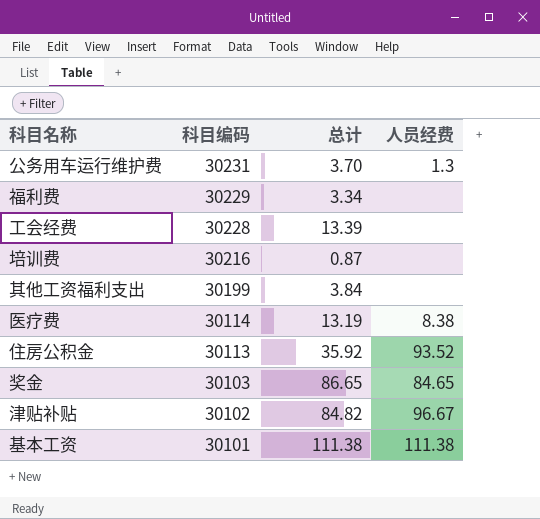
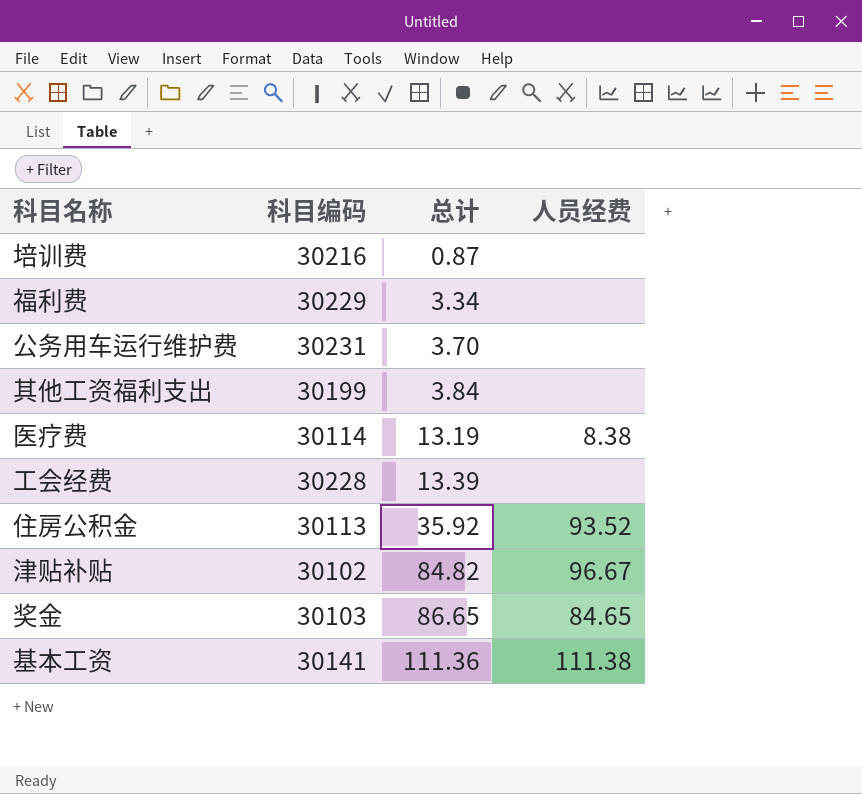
row order: 科目编码 descending -> 总计 ascending
公务用车运行维护费 | 人员经费: 1.3 -> none
基本工资 | 科目编码: 30101 -> 30141
基本工资 | 总计: 111.38 -> 111.36

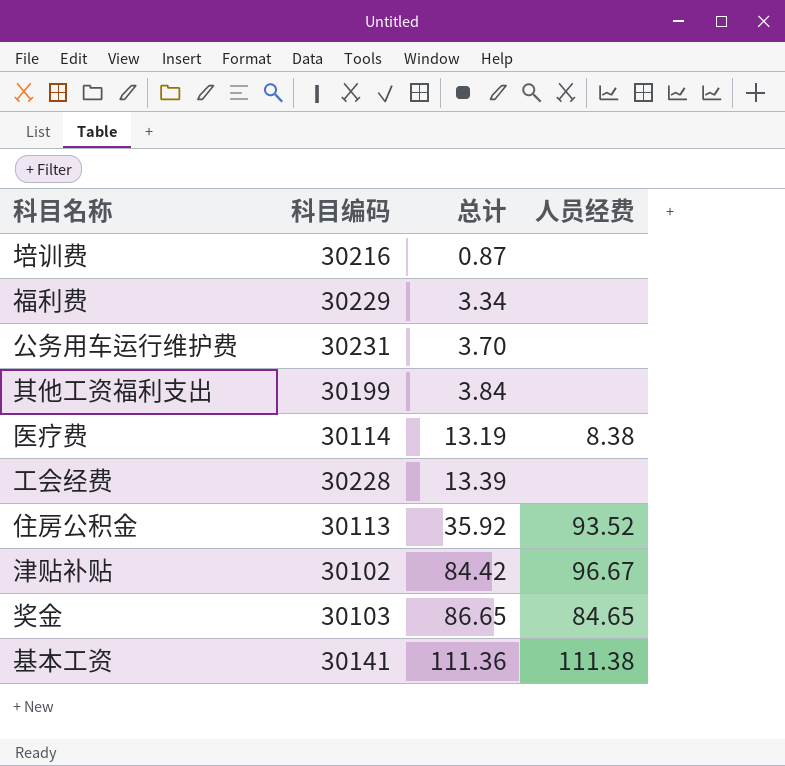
津贴补贴 | 总计: 84.82 -> 84.42

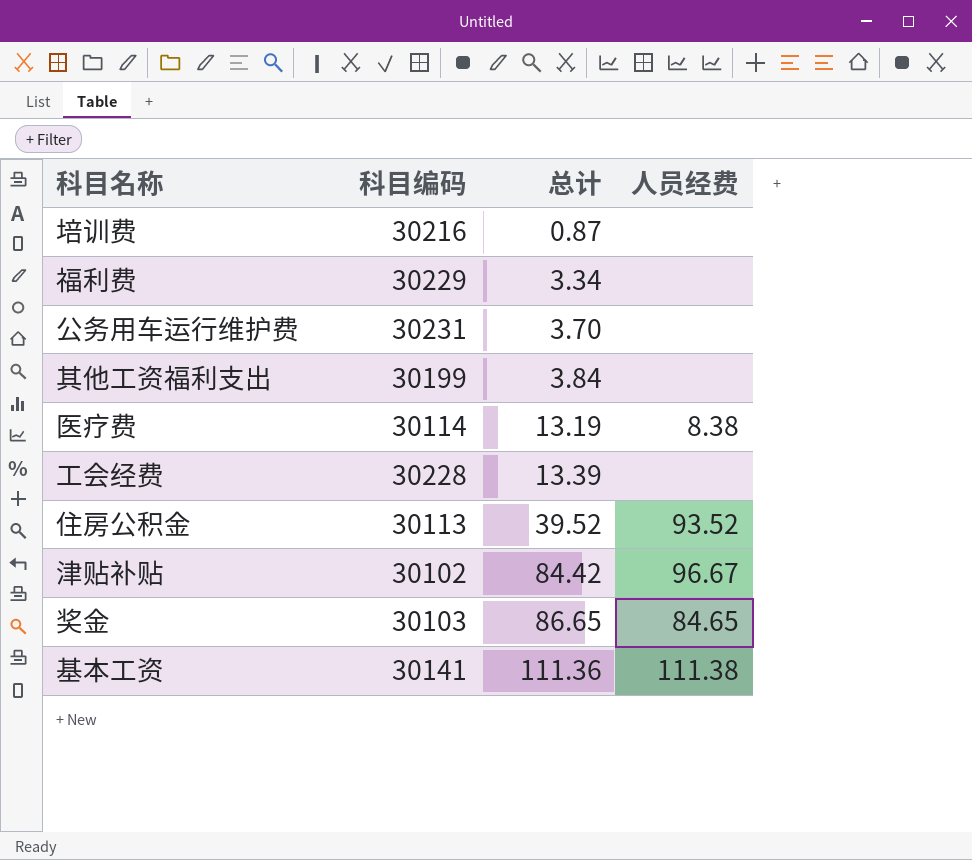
住房公积金 | 总计: 35.92 -> 39.52

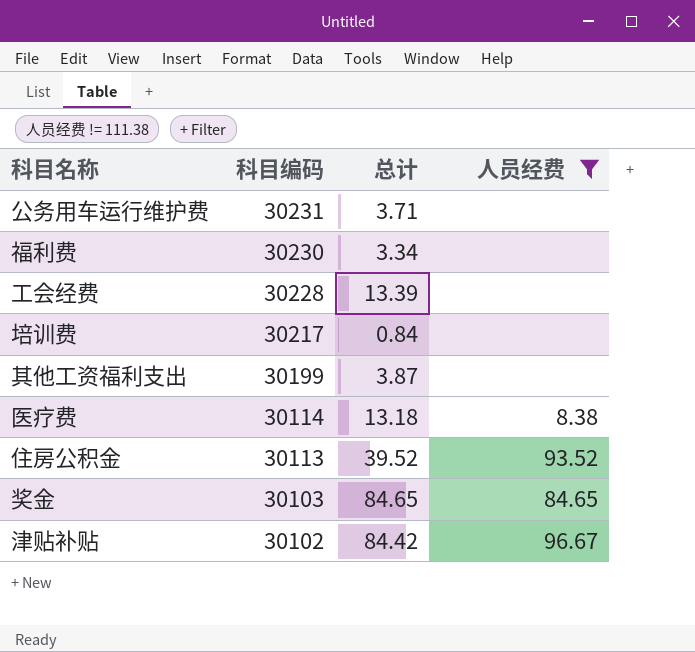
filter: none -> 人员经费 != 111.38
row order: 总计 ascending -> 科目编码 descending
公务用车运行维护费 | 总计: 3.70 -> 3.71
福利费 | 科目编码: 30229 -> 30230
培训费 | 科目编码: 30216 -> 30217
培训费 | 总计: 0.87 -> 0.84
其他工资福利支出 | 总计: 3.84 -> 3.87
医疗费 | 总计: 13.19 -> 13.18
奖金 | 总计: 86.65 -> 84.65

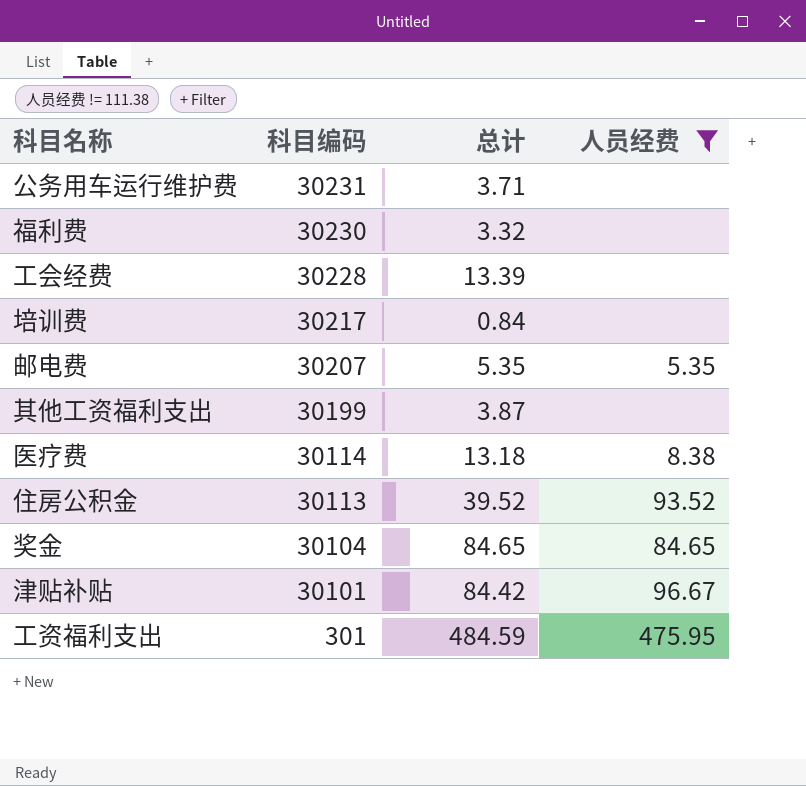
福利费 | 总计: 3.34 -> 3.32
row 邮电费: none -> 30207 | 5.35 | 5.35
奖金 | 科目编码: 30103 -> 30104
津贴补贴 | 科目编码: 30102 -> 30101
row 工资福利支出: none -> 301 | 484.59 | 475.95

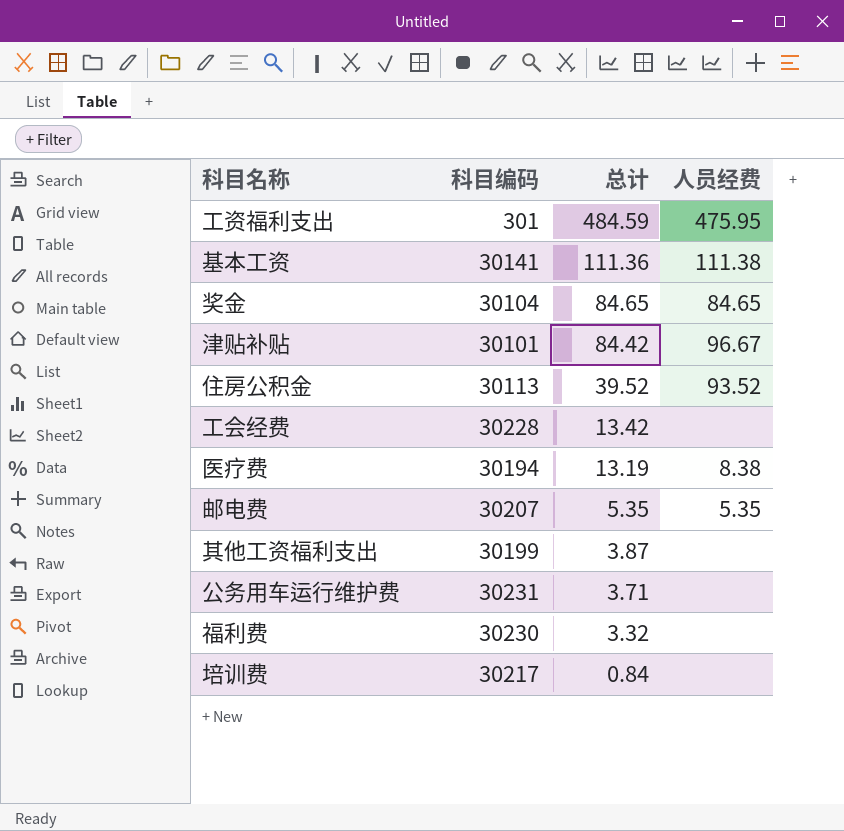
filter: 人员经费 != 111.38 -> none
row order: 科目编码 descending -> 总计 descending
工会经费 | 总计: 13.39 -> 13.42
医疗费 | 科目编码: 30114 -> 30194
医疗费 | 总计: 13.18 -> 13.19

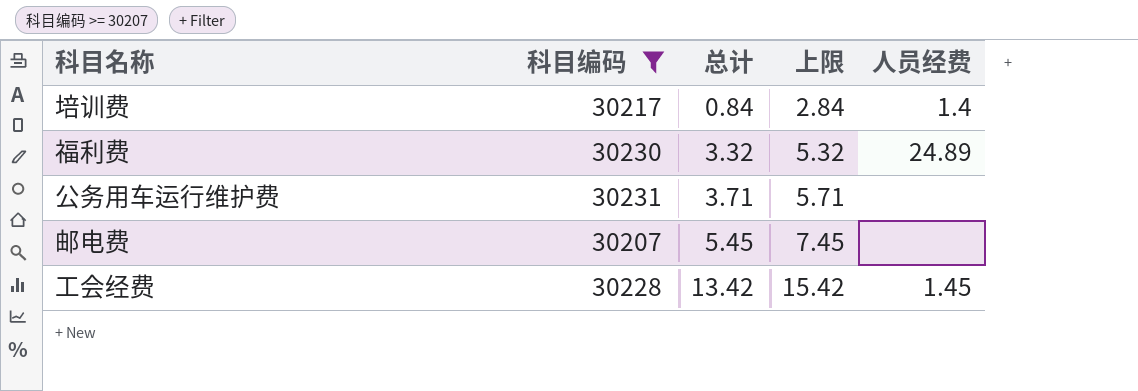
filter: none -> 科目编码 >= 30207
row order: 总计 descending -> 总计 ascending
column 上限 | formula: none -> [总计] + 2
培训费 | 人员经费: none -> 1.4
福利费 | 人员经费: none -> 24.89
邮电费 | 总计: 5.35 -> 5.45
邮电费 | 人员经费: 5.35 -> none
工会经费 | 人员经费: none -> 1.45

